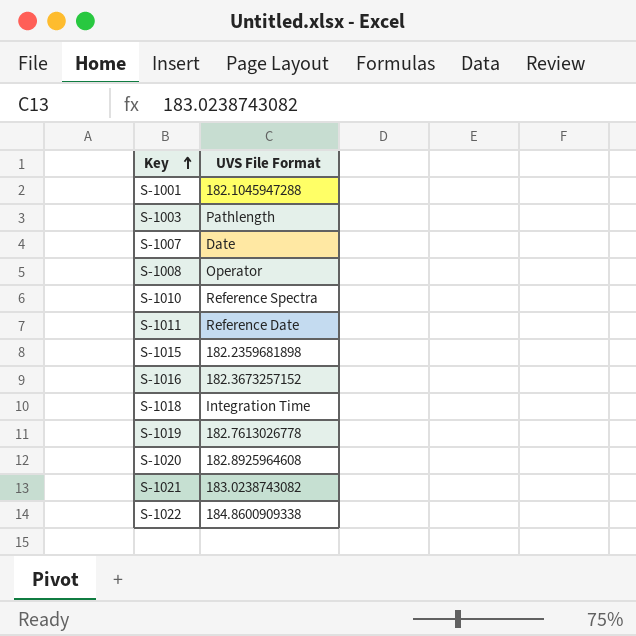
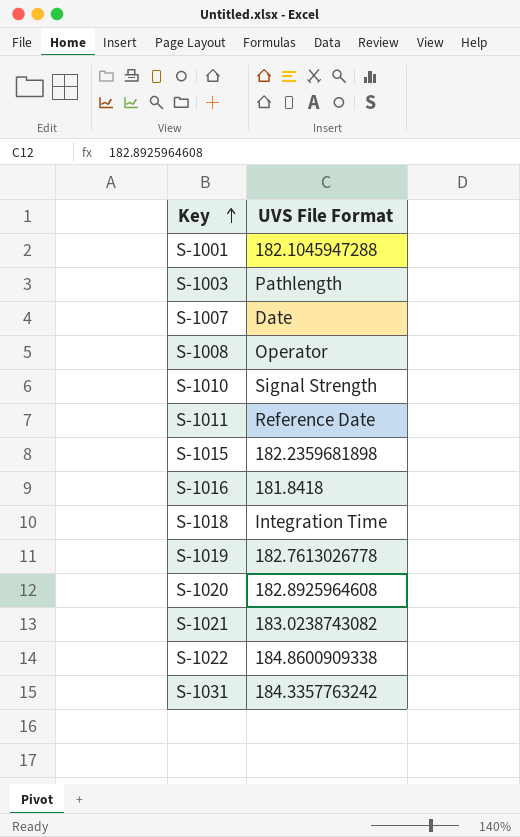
S-1010 | UVS File Format: Reference Spectra -> Signal Strength
S-1016 | UVS File Format: 182.3673257152 -> 181.8418
row S-1031: none -> 184.3357763242

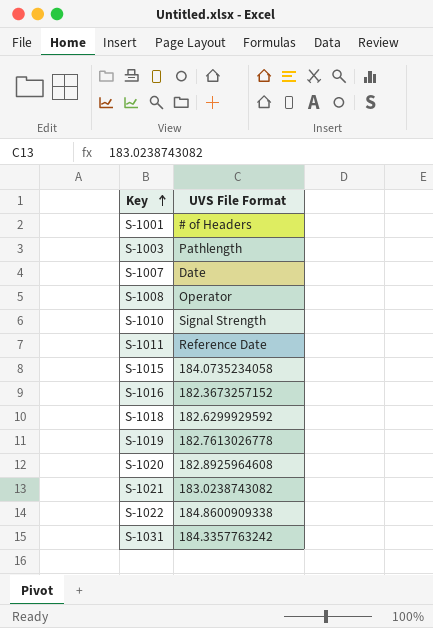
S-1001 | UVS File Format: 182.1045947288 -> # of Headers
S-1015 | UVS File Format: 182.2359681898 -> 184.0735234058
S-1016 | UVS File Format: 181.8418 -> 182.3673257152
S-1018 | UVS File Format: Integration Time -> 182.6299929592

